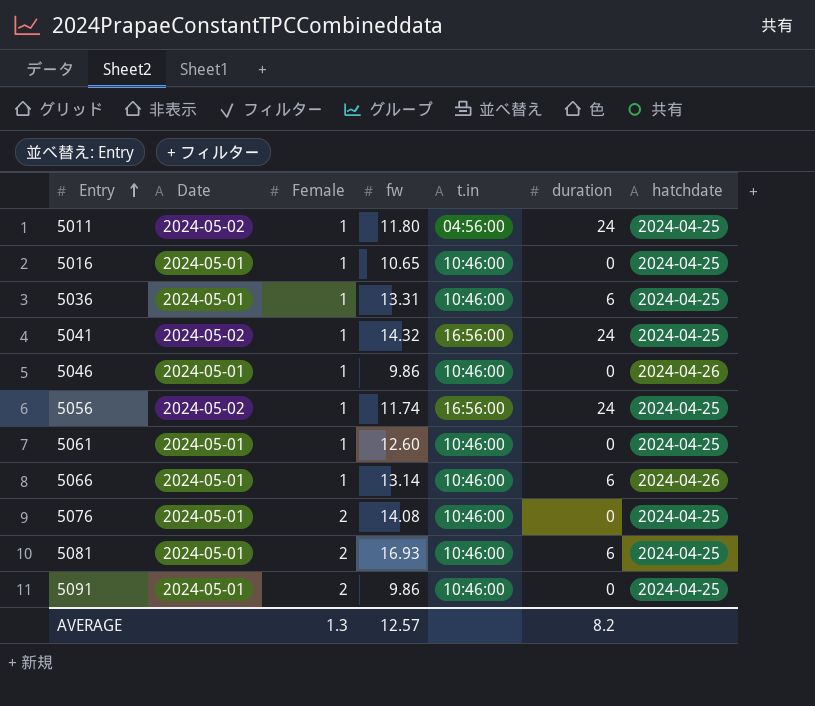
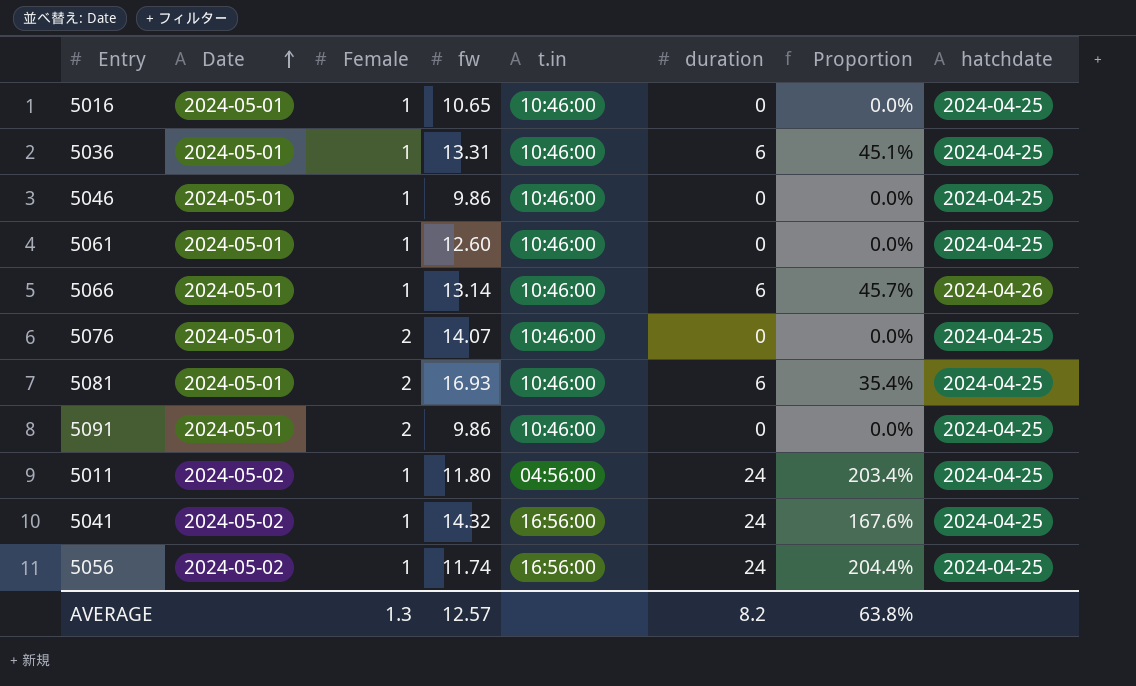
row order: Entry ascending -> Date ascending
column Proportion | formula: none -> [duration] / [fw]
5046 | hatchdate: 2024-04-26 -> 2024-04-25
5076 | fw: 14.08 -> 14.07

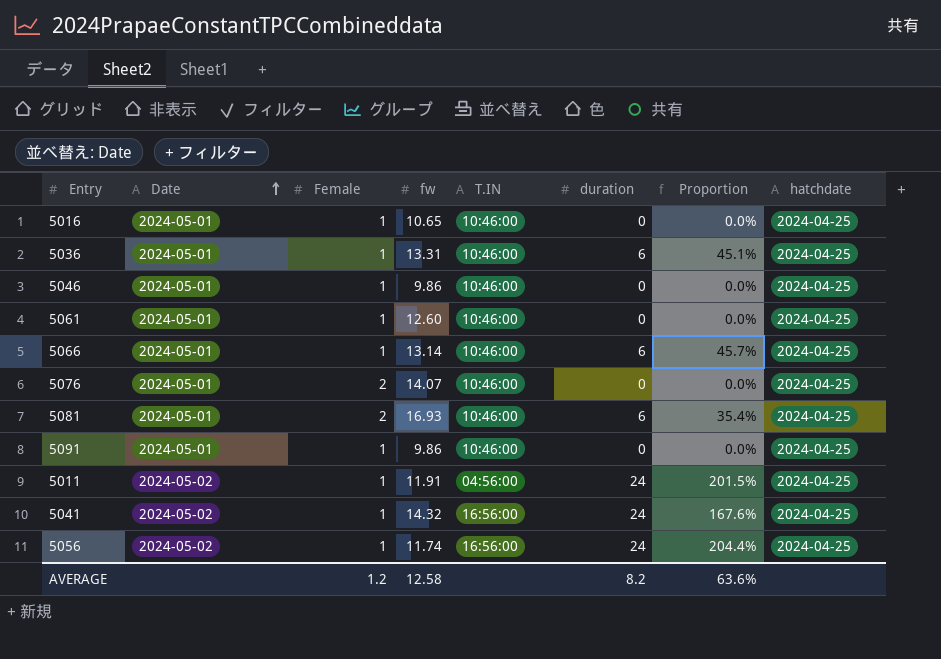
column name: t.in -> T.IN
5066 | hatchdate: 2024-04-26 -> 2024-04-25
5091 | Female: 2 -> 1
5011 | fw: 11.80 -> 11.91
5011 | Proportion: 203.4% -> 201.5%
AVERAGE | Female: 1.3 -> 1.2
AVERAGE | fw: 12.57 -> 12.58
AVERAGE | Proportion: 63.8% -> 63.6%

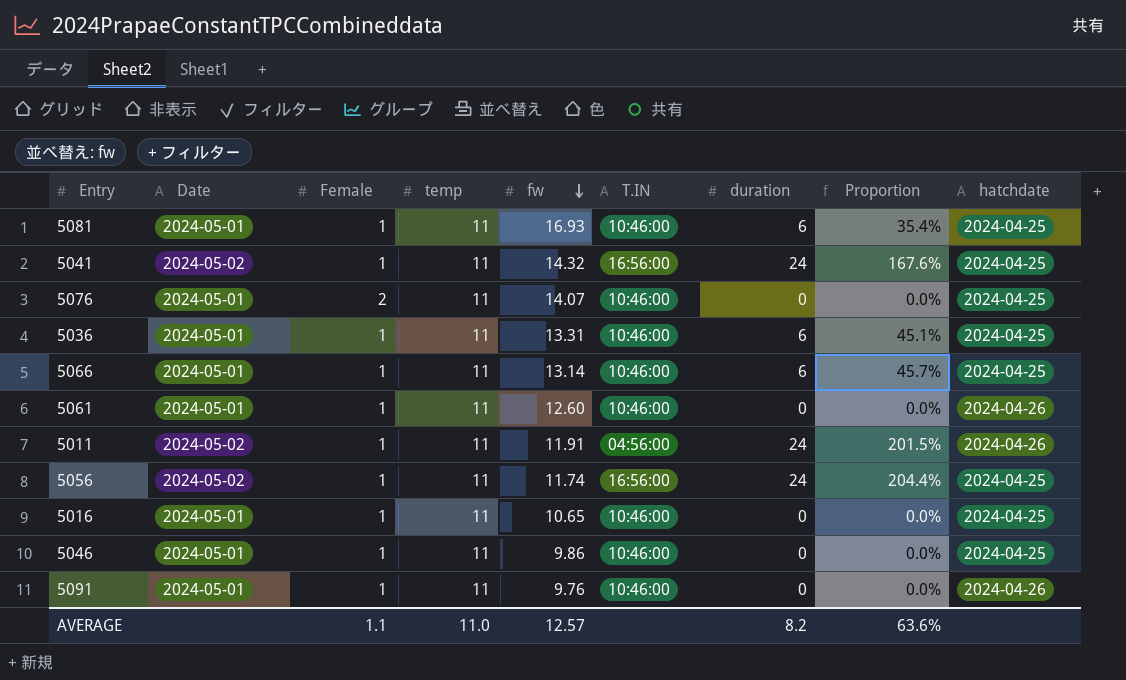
row order: Date ascending -> fw descending
column temp | position: none -> 4
5081 | Female: 2 -> 1
5061 | hatchdate: 2024-04-25 -> 2024-04-26
5011 | hatchdate: 2024-04-25 -> 2024-04-26
5091 | fw: 9.86 -> 9.76
5091 | hatchdate: 2024-04-25 -> 2024-04-26
AVERAGE | Female: 1.2 -> 1.1
AVERAGE | fw: 12.58 -> 12.57

